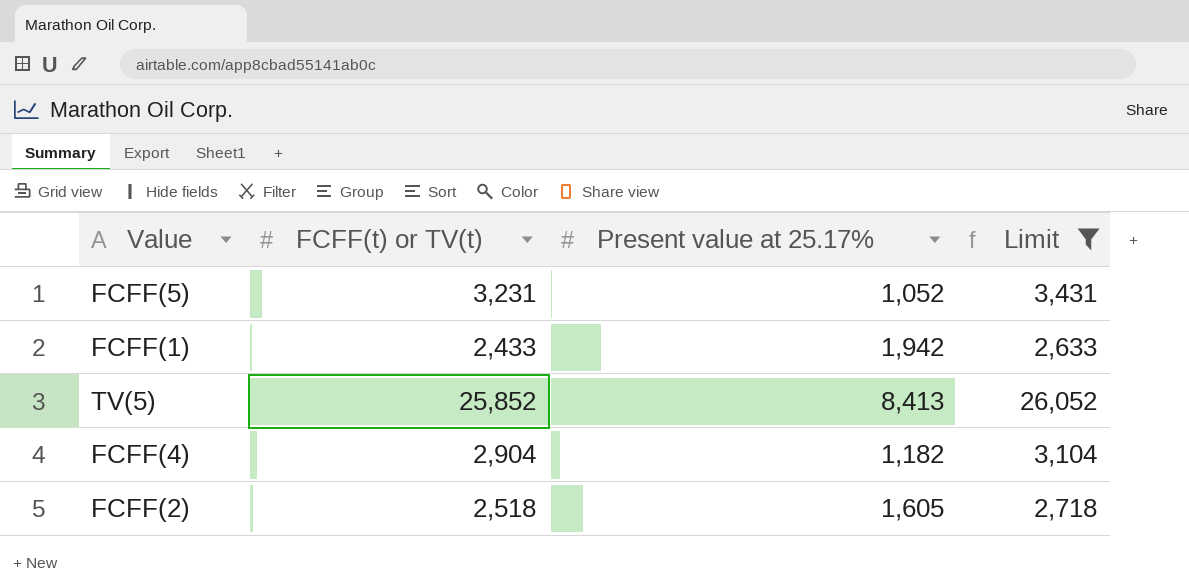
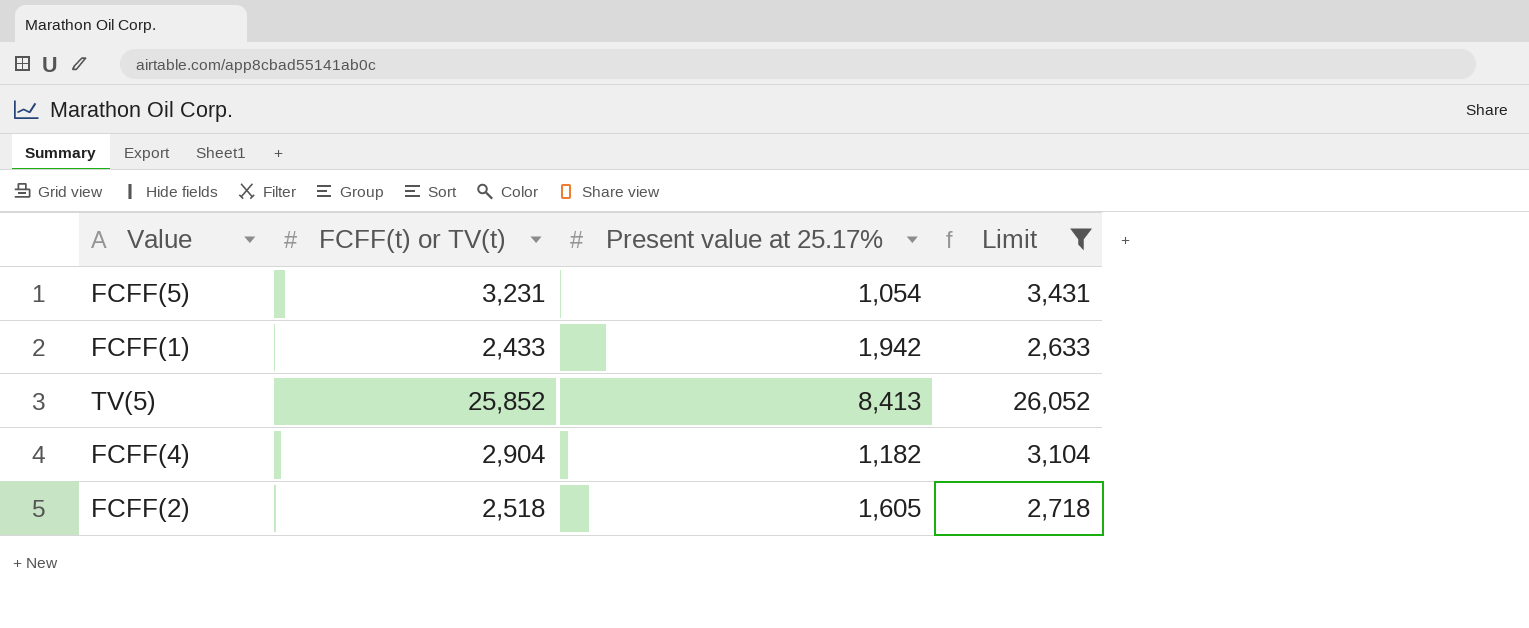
FCFF(5) | Present value at 25.17%: 1,052 -> 1,054

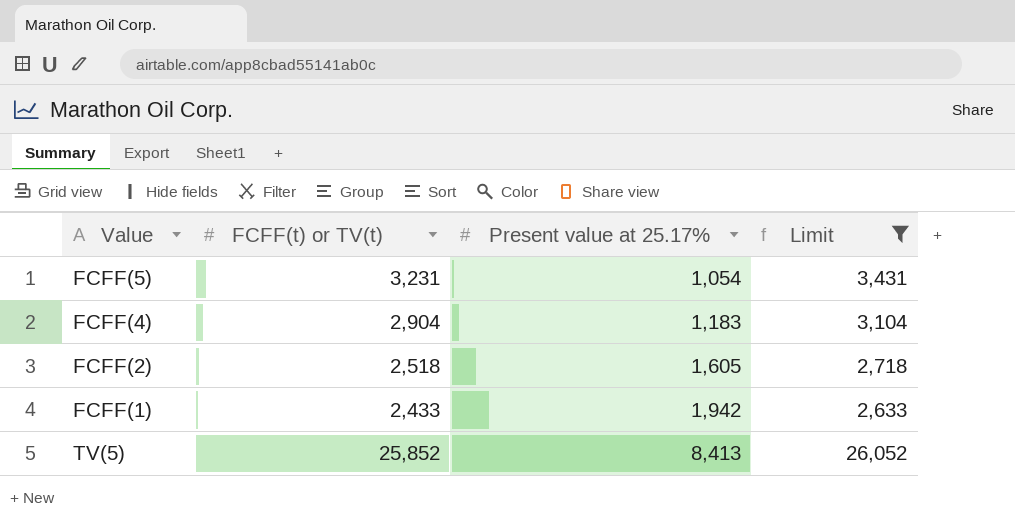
row order: none -> Present value at 25.17% ascending
FCFF(4) | Present value at 25.17%: 1,182 -> 1,183

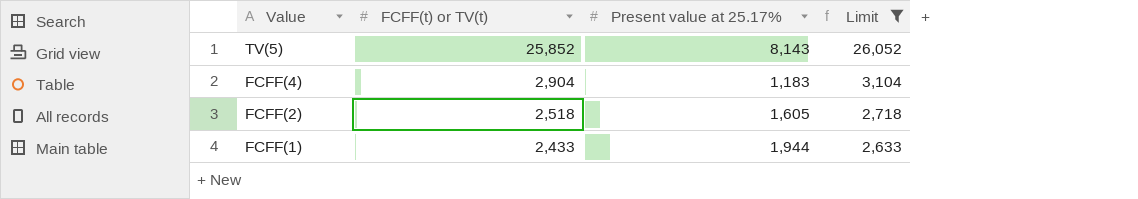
row order: Present value at 25.17% ascending -> Value descending
row FCFF(5): 3,231 | 1,054 | 3,431 -> none
TV(5) | Present value at 25.17%: 8,413 -> 8,143
FCFF(1) | Present value at 25.17%: 1,942 -> 1,944

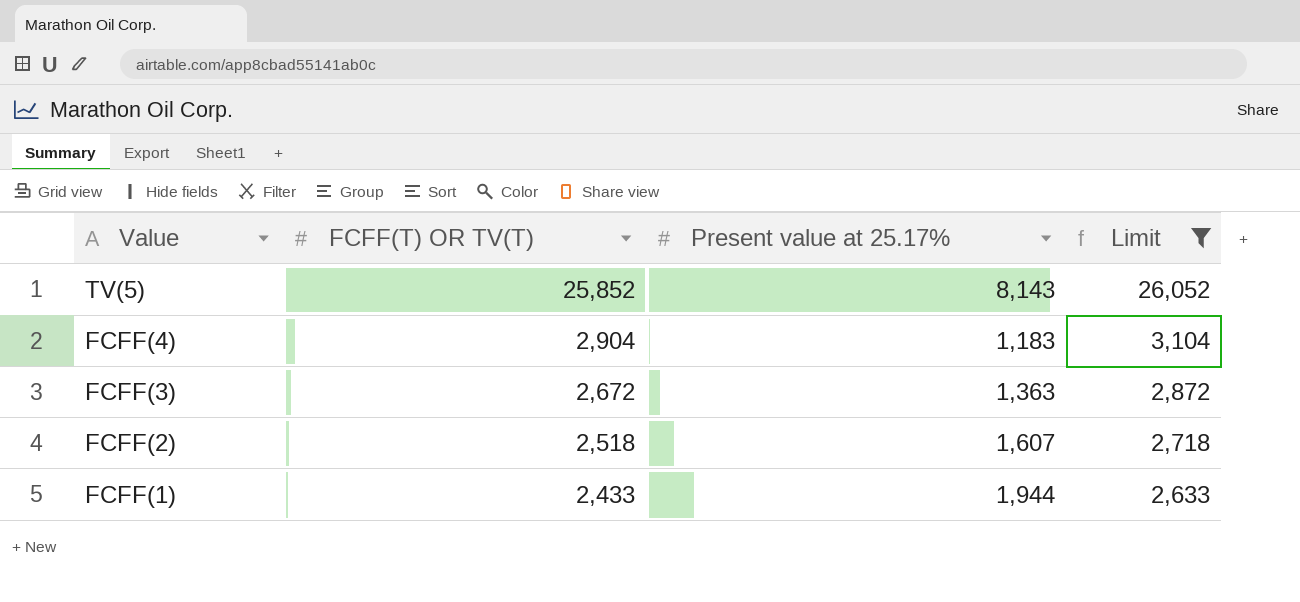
column name: FCFF(t) or TV(t) -> FCFF(T) OR TV(T)
row FCFF(3): none -> 2,672 | 1,363 | 2,872
FCFF(2) | Present value at 25.17%: 1,605 -> 1,607

